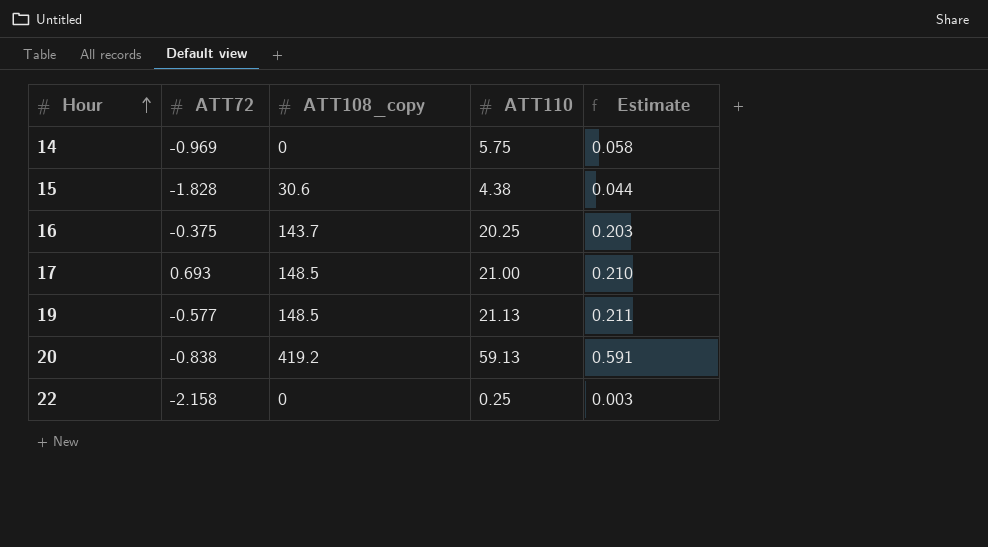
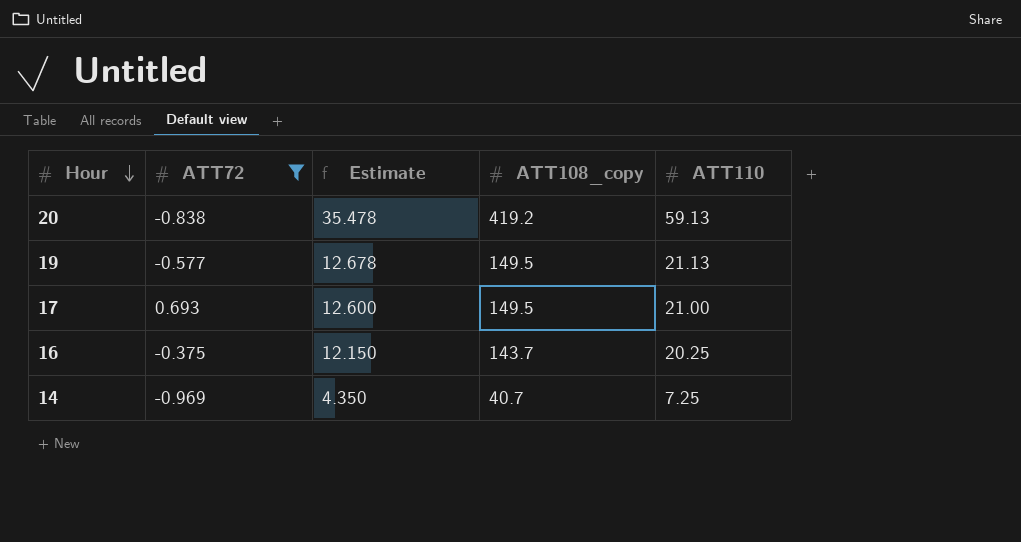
filter: none -> ATT72 >= -0.969
row order: Hour ascending -> Hour descending
column Estimate | formula: [ATT110] * 0.01 -> [ATT110] * 0.6
column Estimate | position: 5 -> 3
19 | ATT108_copy: 148.5 -> 149.5
17 | ATT108_copy: 148.5 -> 149.5
14 | ATT108_copy: 0 -> 40.7
14 | ATT110: 5.75 -> 7.25

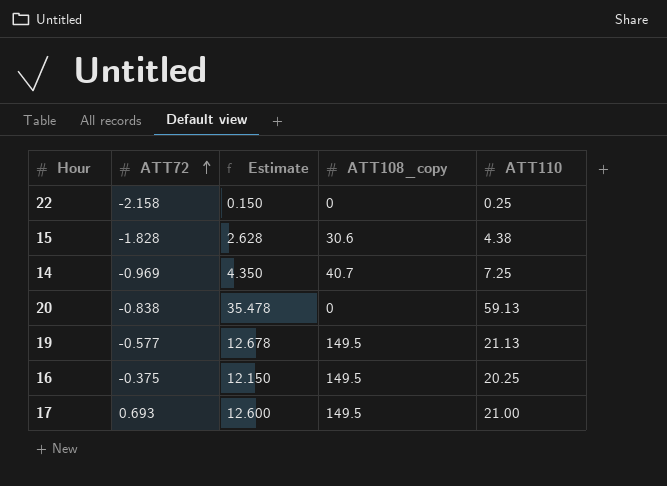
filter: ATT72 >= -0.969 -> none
row order: Hour descending -> ATT72 ascending
20 | ATT108_copy: 419.2 -> 0
16 | ATT108_copy: 143.7 -> 149.5

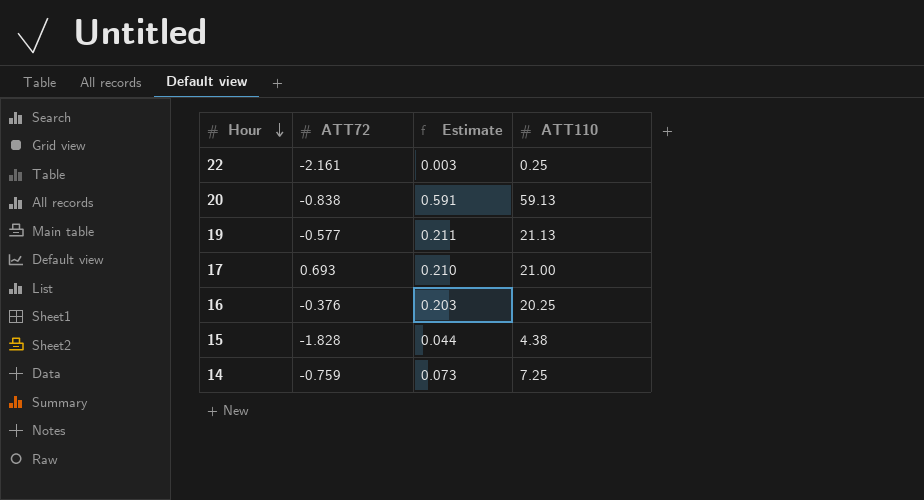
row order: ATT72 ascending -> Hour descending
column ATT108_copy | position: 4 -> none
column Estimate | formula: [ATT110] * 0.6 -> [ATT110] * 0.01
22 | ATT72: -2.158 -> -2.161
16 | ATT72: -0.375 -> -0.376
14 | ATT72: -0.969 -> -0.759

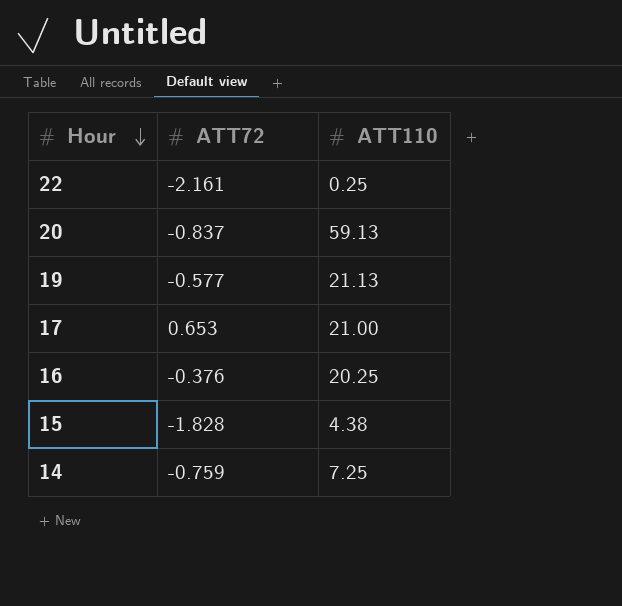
column Estimate | formula: [ATT110] * 0.01 -> none
20 | ATT72: -0.838 -> -0.837
17 | ATT72: 0.693 -> 0.653

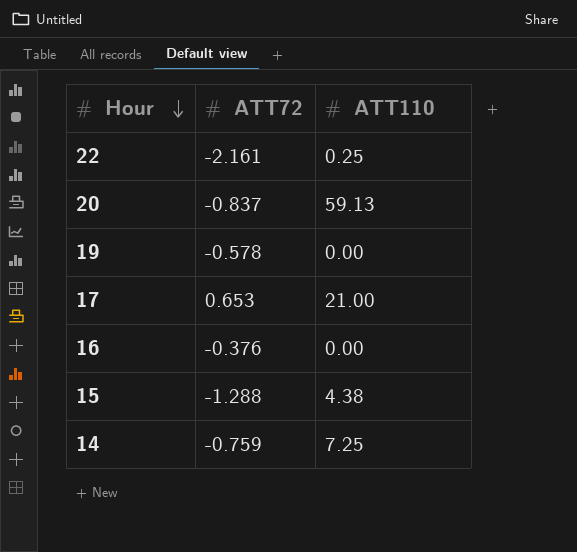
19 | ATT72: -0.577 -> -0.578
19 | ATT110: 21.13 -> 0.00
16 | ATT110: 20.25 -> 0.00
15 | ATT72: -1.828 -> -1.288

